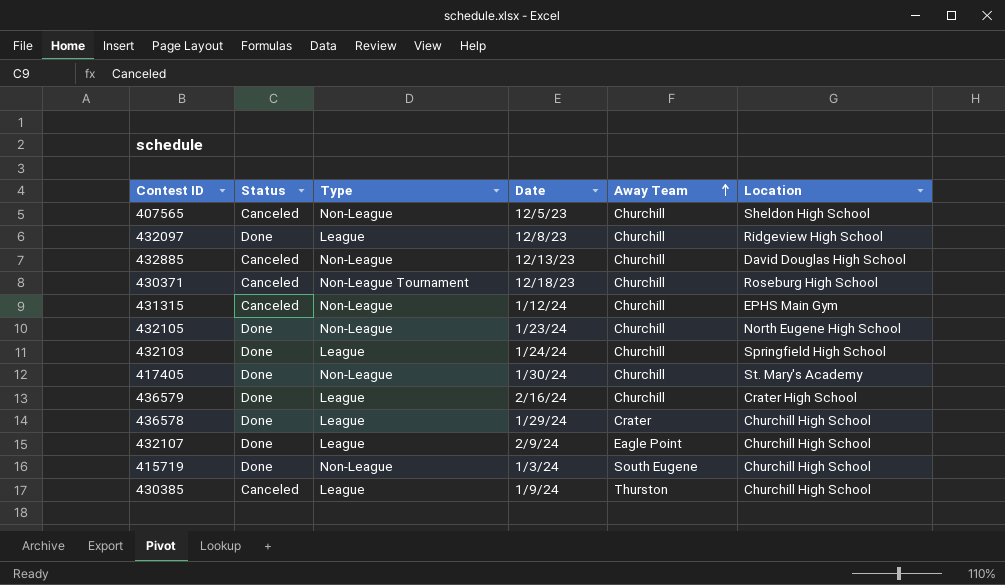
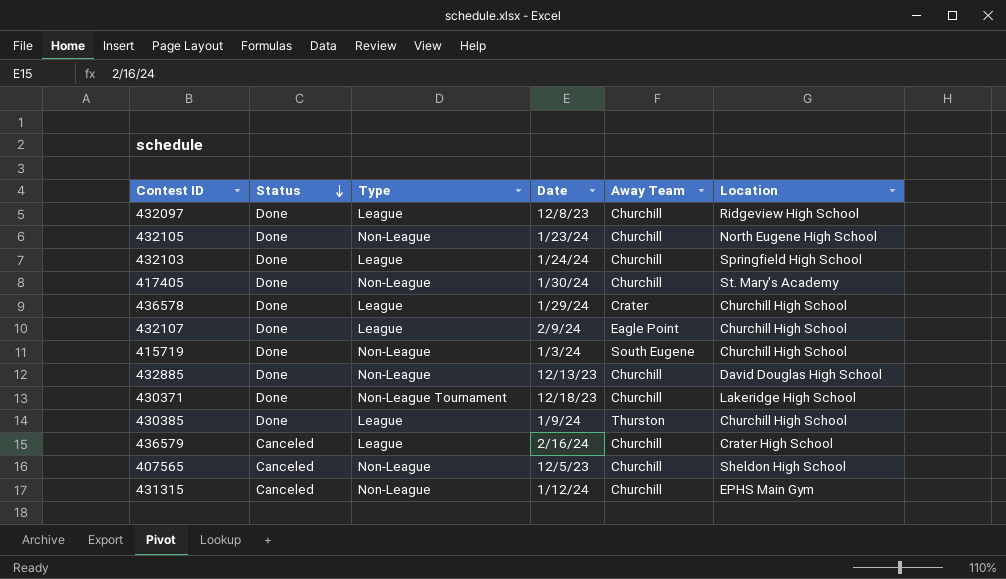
row order: Away Team ascending -> Status descending
432885 | Status: Canceled -> Done
430371 | Status: Canceled -> Done
430371 | Location: Roseburg High School -> Lakeridge High School
430385 | Status: Canceled -> Done
436579 | Status: Done -> Canceled

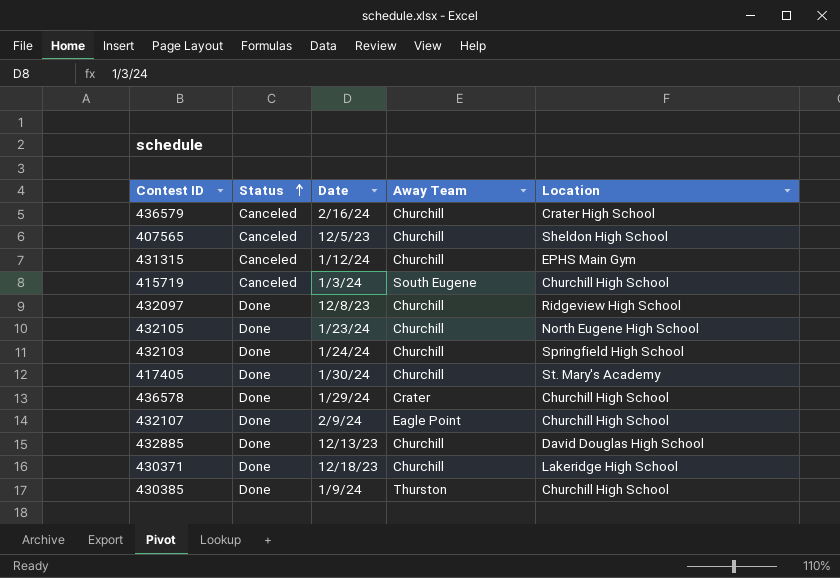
row order: Status descending -> Status ascending
column Type | position: 3 -> none
415719 | Status: Done -> Canceled

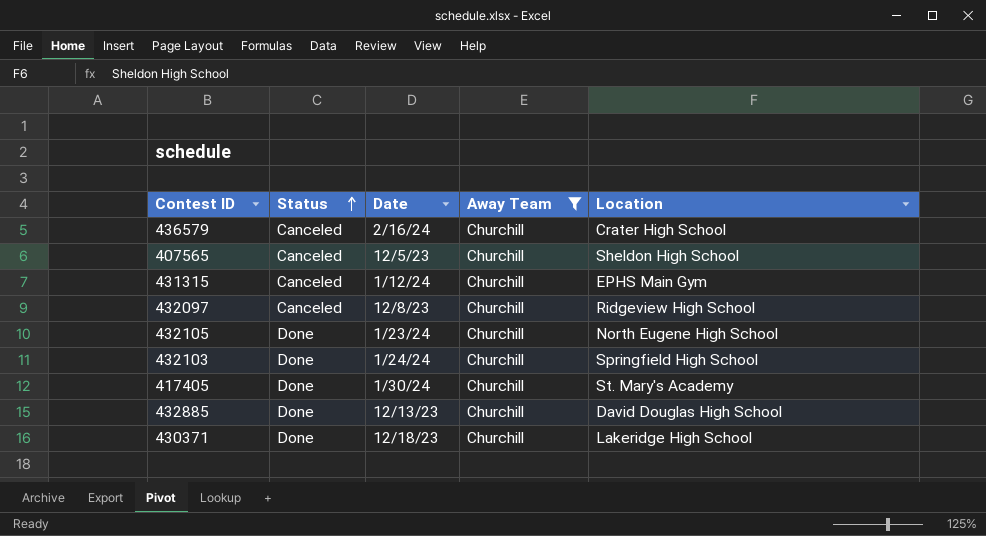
filter: none -> Away Team = Churchill
432097 | Status: Done -> Canceled

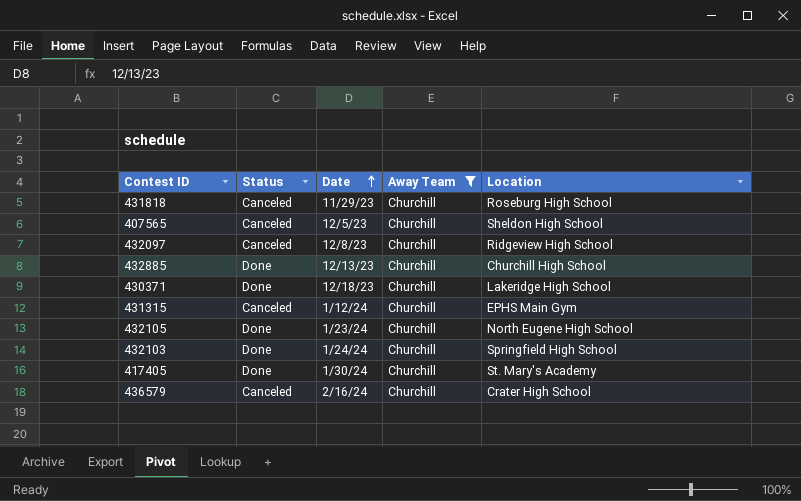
row order: Status ascending -> Date ascending
row 431818: none -> Canceled | 11/29/23 | Churchill | Roseburg High School
432885 | Location: David Douglas High School -> Churchill High School

